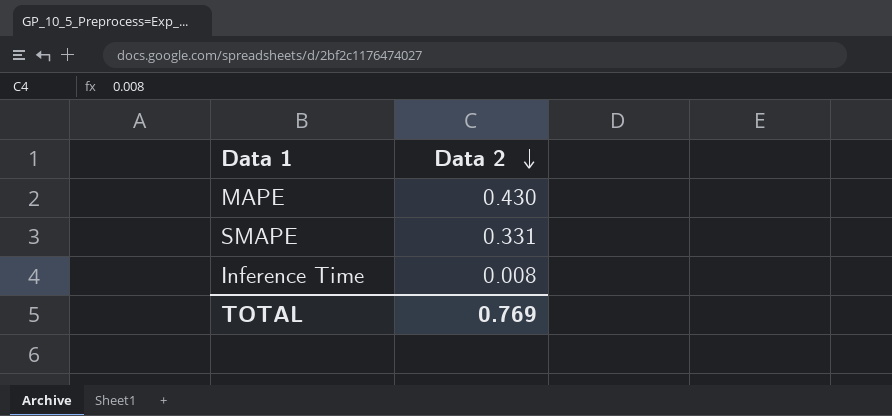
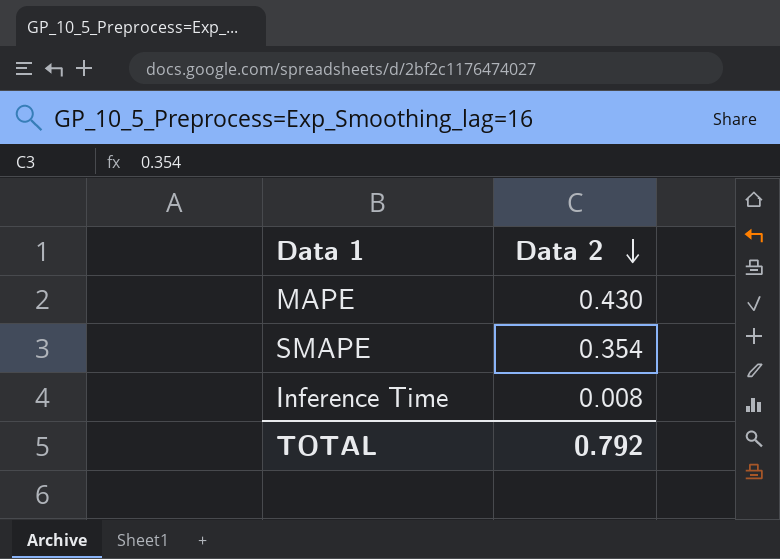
SMAPE | Data 2: 0.331 -> 0.354
TOTAL | Data 2: 0.769 -> 0.792

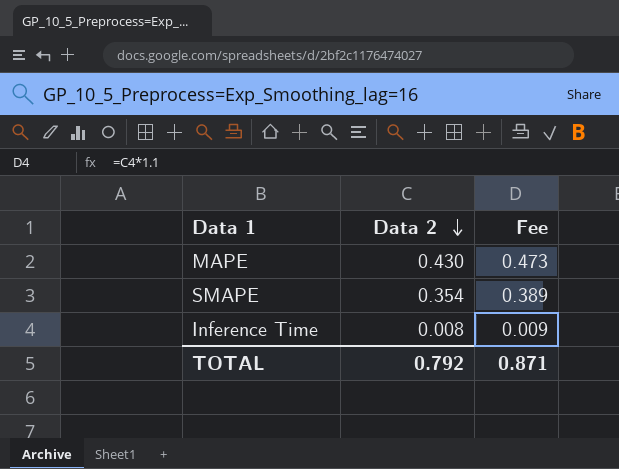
column Fee | formula: none -> [Data 2] * 1.1

